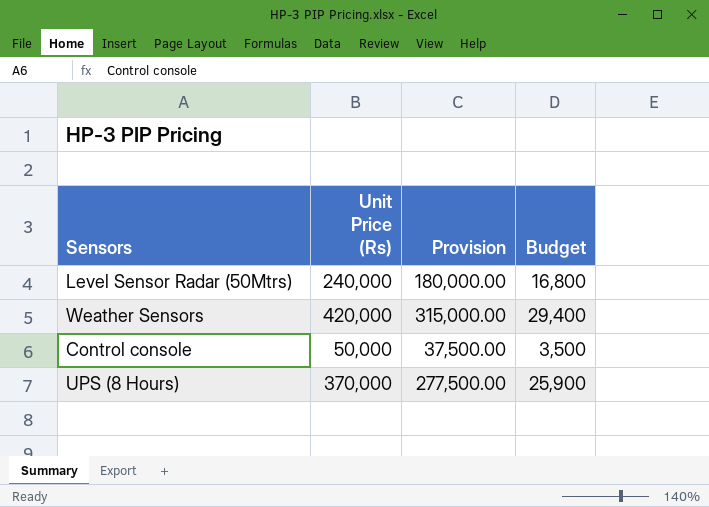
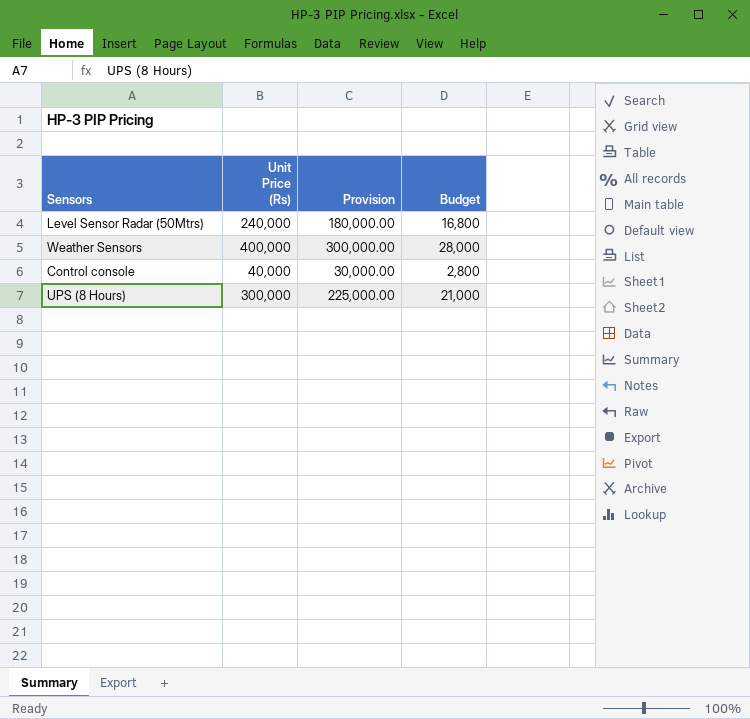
Weather Sensors | Unit Price (Rs): 420,000 -> 400,000
Weather Sensors | Provision: 315,000.00 -> 300,000.00
Weather Sensors | Budget: 29,400 -> 28,000
Control console | Unit Price (Rs): 50,000 -> 40,000
Control console | Provision: 37,500.00 -> 30,000.00
Control console | Budget: 3,500 -> 2,800
UPS (8 Hours) | Unit Price (Rs): 370,000 -> 300,000
UPS (8 Hours) | Provision: 277,500.00 -> 225,000.00
UPS (8 Hours) | Budget: 25,900 -> 21,000

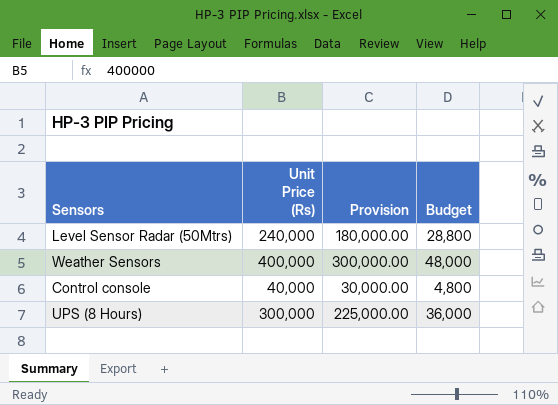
column Budget | formula: [Unit Price (Rs)] * 0.07 -> [Unit Price (Rs)] * 0.12

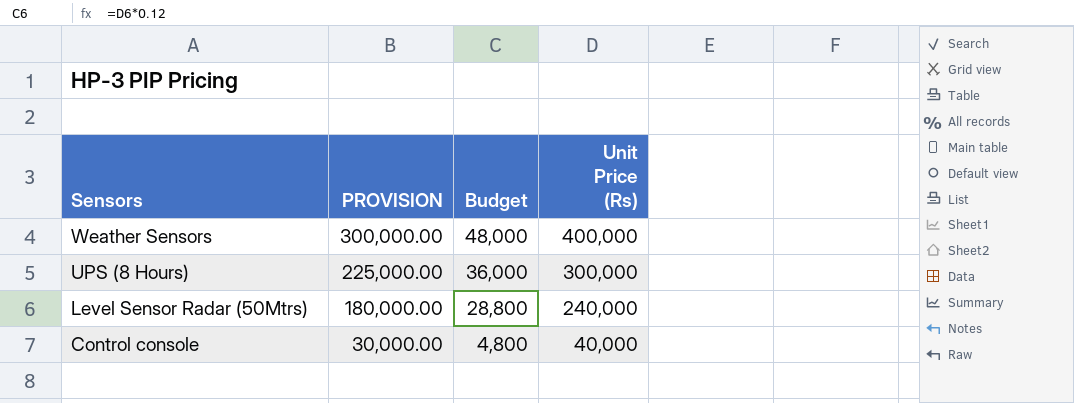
row order: none -> Sensors descending
column name: Provision -> PROVISION
column Unit Price (Rs) | position: 2 -> 4

